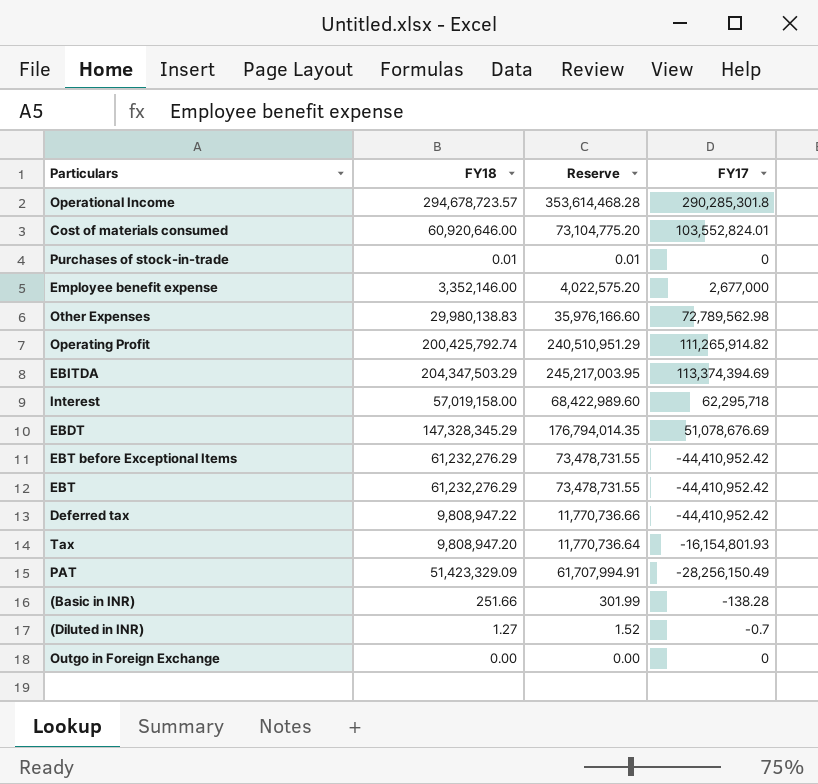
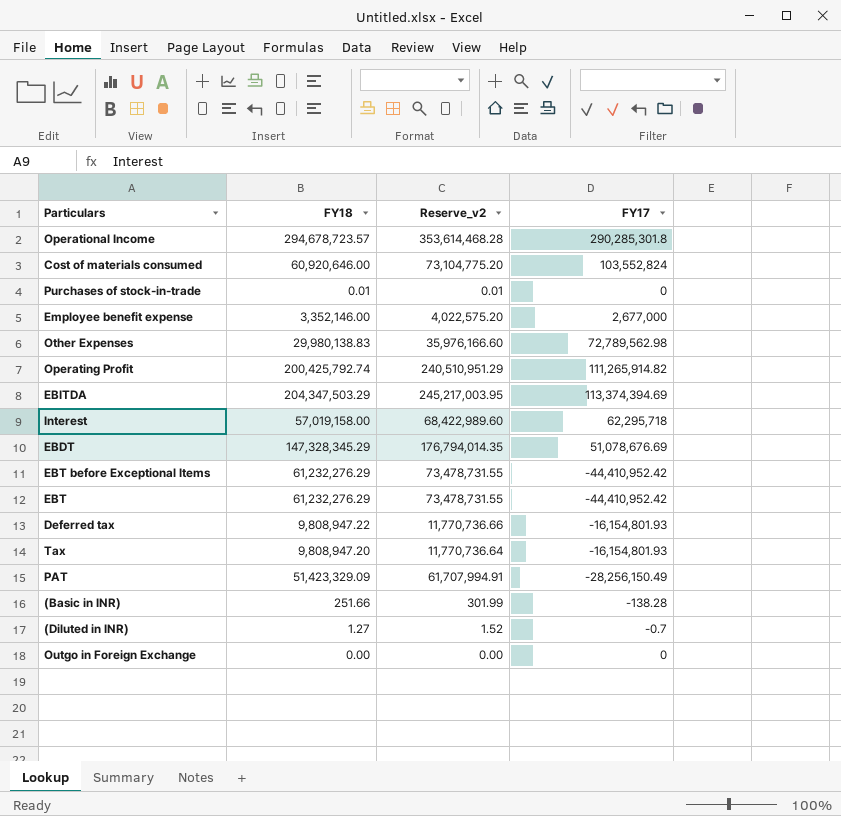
column name: Reserve -> Reserve_v2
Cost of materials consumed | FY17: 103,552,824.01 -> 103,552,824
Deferred tax | FY17: -44,410,952.42 -> -16,154,801.93

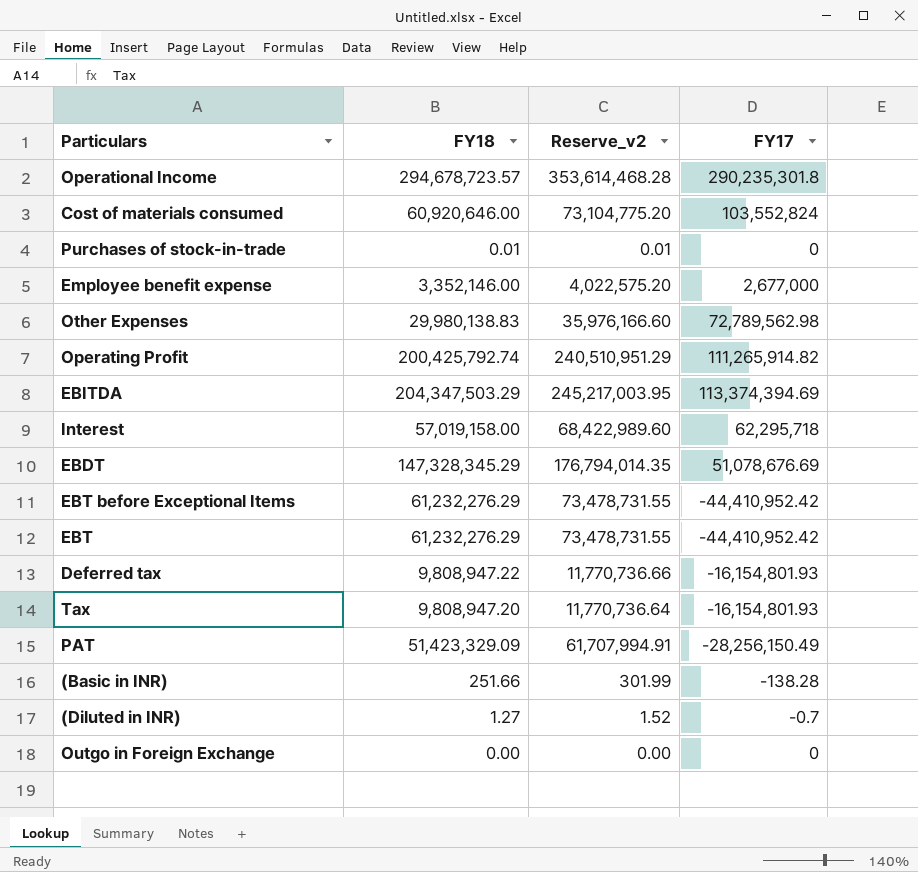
Operational Income | FY17: 290,285,301.8 -> 290,235,301.8

